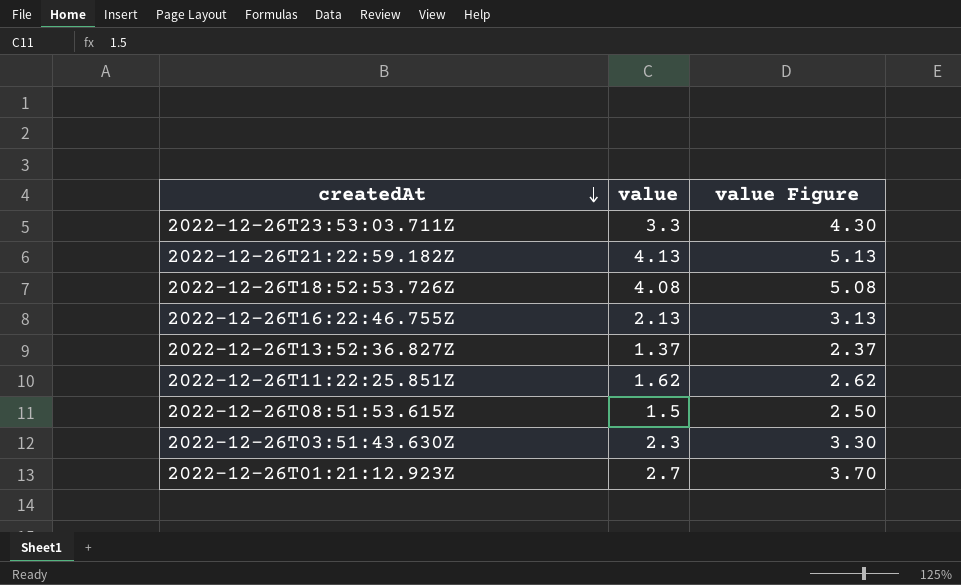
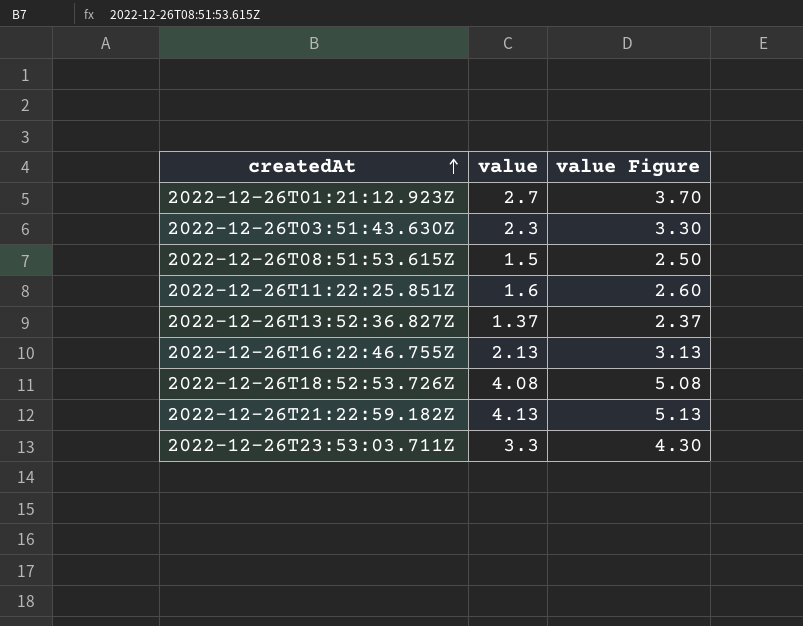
row order: createdAt descending -> createdAt ascending
2022-12-26T11:22:25.851Z | value: 1.62 -> 1.6
2022-12-26T11:22:25.851Z | value Figure: 2.62 -> 2.60

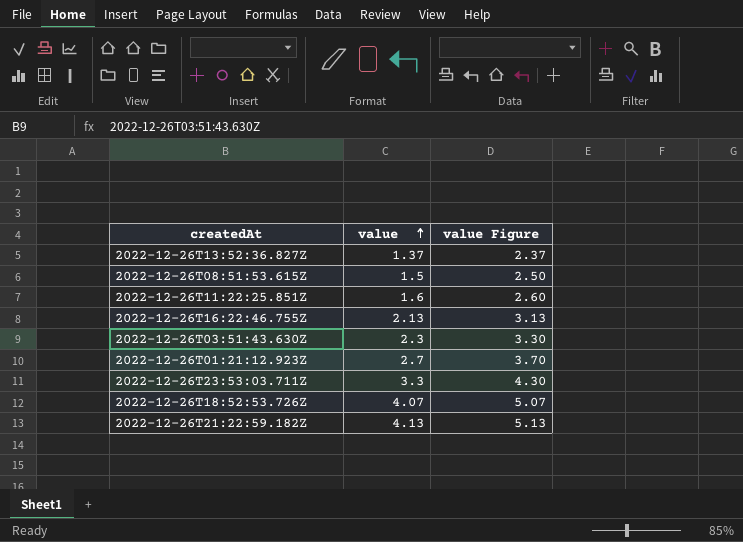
row order: createdAt ascending -> value ascending
2022-12-26T18:52:53.726Z | value: 4.08 -> 4.07
2022-12-26T18:52:53.726Z | value Figure: 5.08 -> 5.07

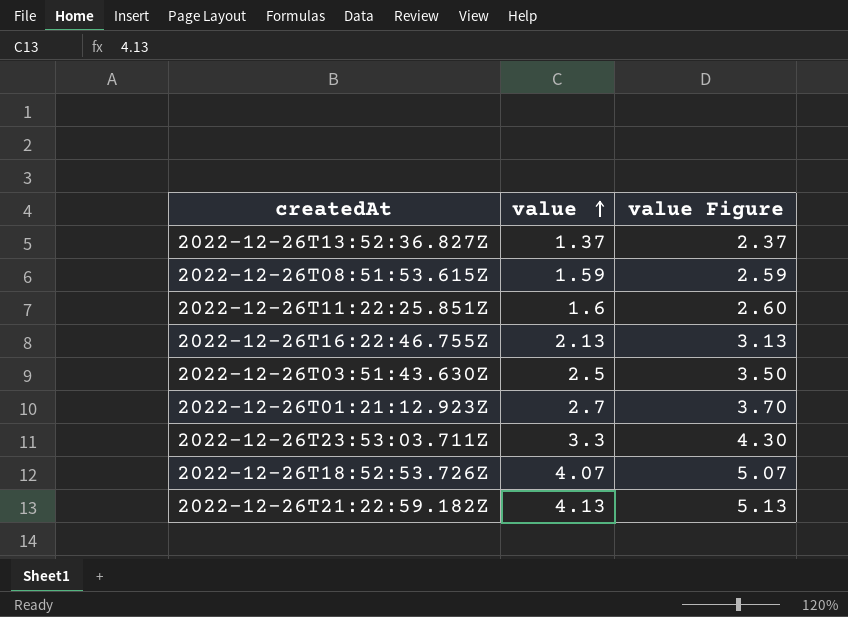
2022-12-26T08:51:53.615Z | value: 1.5 -> 1.59
2022-12-26T08:51:53.615Z | value Figure: 2.50 -> 2.59
2022-12-26T03:51:43.630Z | value: 2.3 -> 2.5
2022-12-26T03:51:43.630Z | value Figure: 3.30 -> 3.50

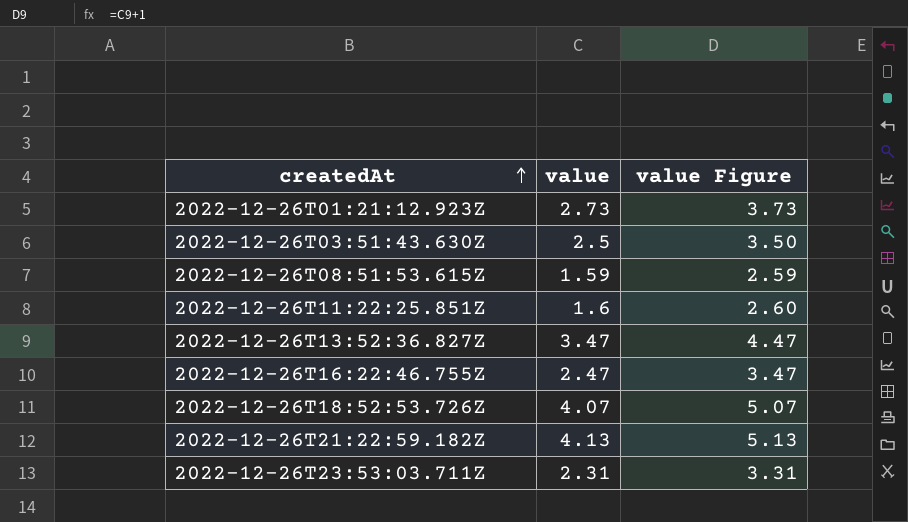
row order: value ascending -> createdAt ascending
2022-12-26T01:21:12.923Z | value: 2.7 -> 2.73
2022-12-26T01:21:12.923Z | value Figure: 3.70 -> 3.73
2022-12-26T13:52:36.827Z | value: 1.37 -> 3.47
2022-12-26T13:52:36.827Z | value Figure: 2.37 -> 4.47
2022-12-26T16:22:46.755Z | value: 2.13 -> 2.47
2022-12-26T16:22:46.755Z | value Figure: 3.13 -> 3.47
2022-12-26T23:53:03.711Z | value: 3.3 -> 2.31
2022-12-26T23:53:03.711Z | value Figure: 4.30 -> 3.31

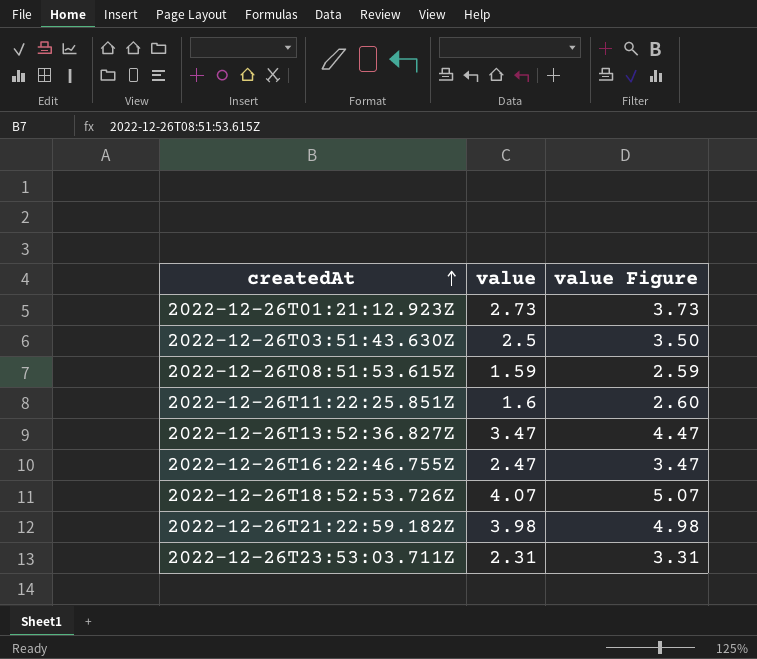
2022-12-26T21:22:59.182Z | value: 4.13 -> 3.98
2022-12-26T21:22:59.182Z | value Figure: 5.13 -> 4.98

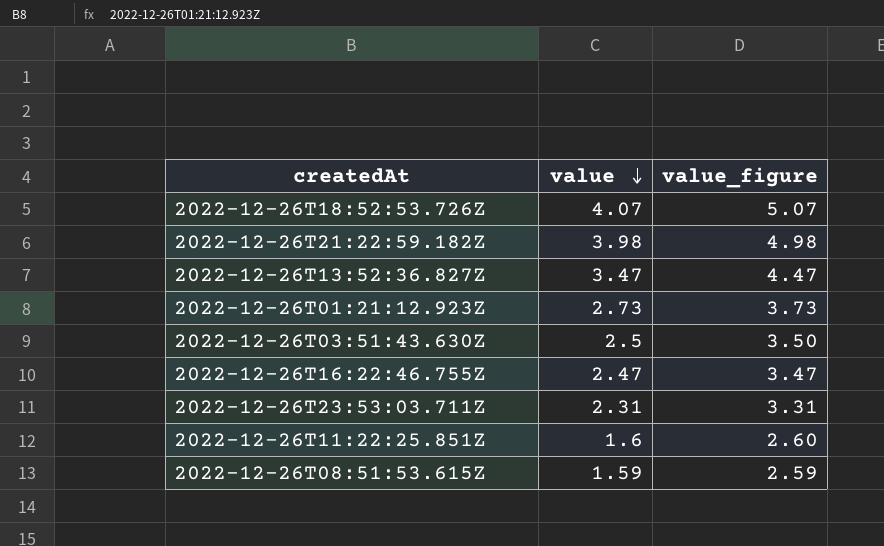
row order: createdAt ascending -> value descending
column name: value Figure -> value_figure

